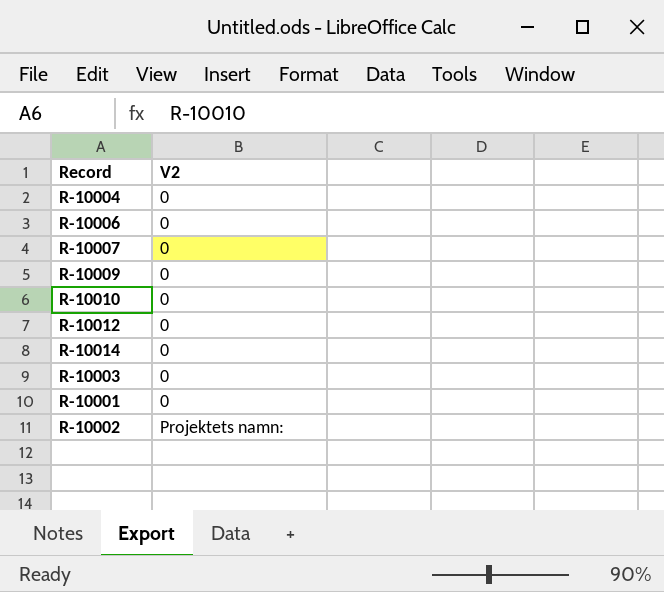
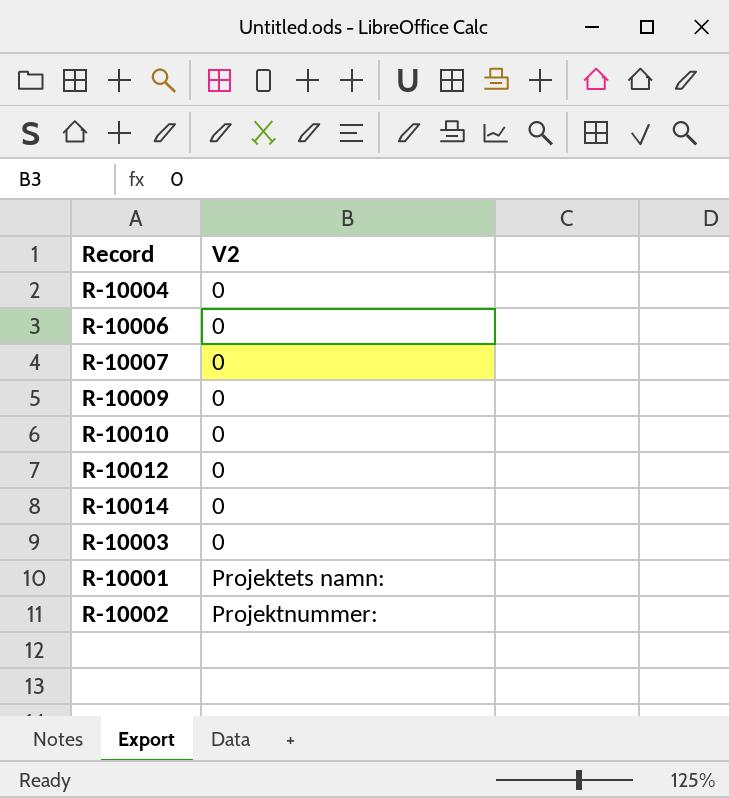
R-10001 | V2: 0 -> Projektets namn:
R-10002 | V2: Projektets namn: -> Projektnummer:

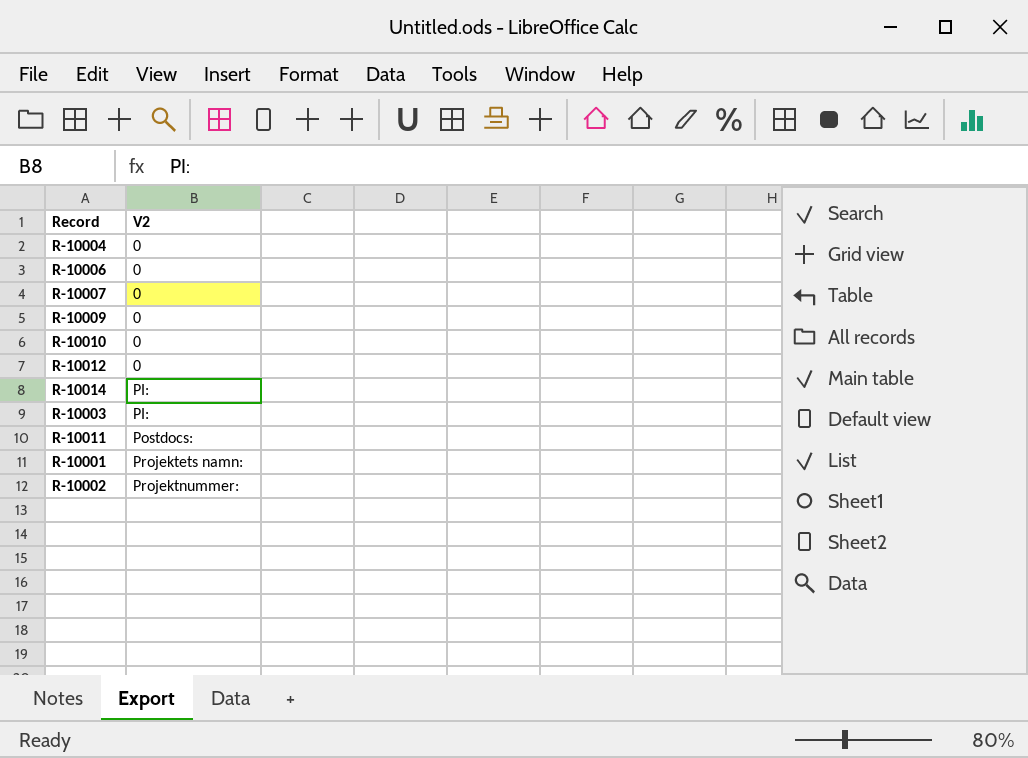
R-10014 | V2: 0 -> PI:
R-10003 | V2: 0 -> PI:
row R-10011: none -> Postdocs:

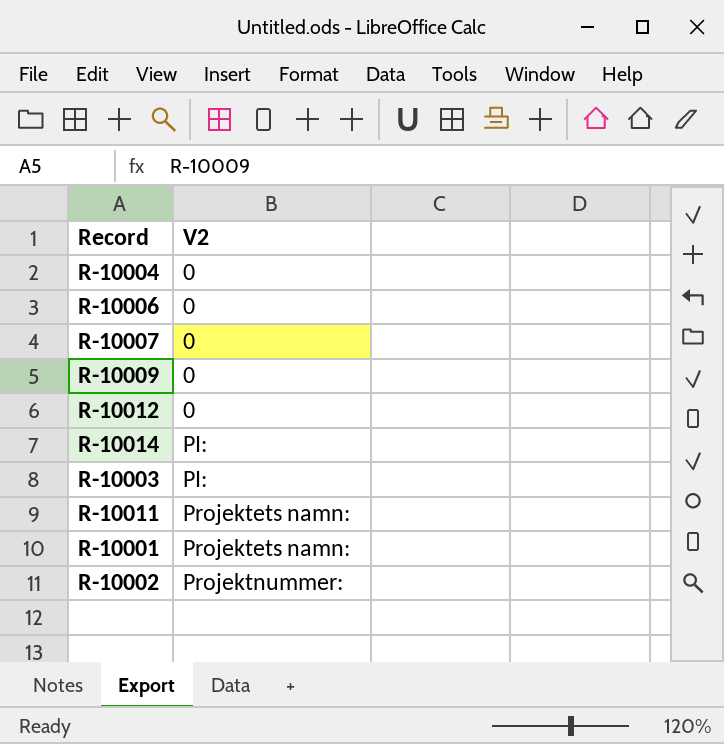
row R-10010: 0 -> none
R-10011 | V2: Postdocs: -> Projektets namn:

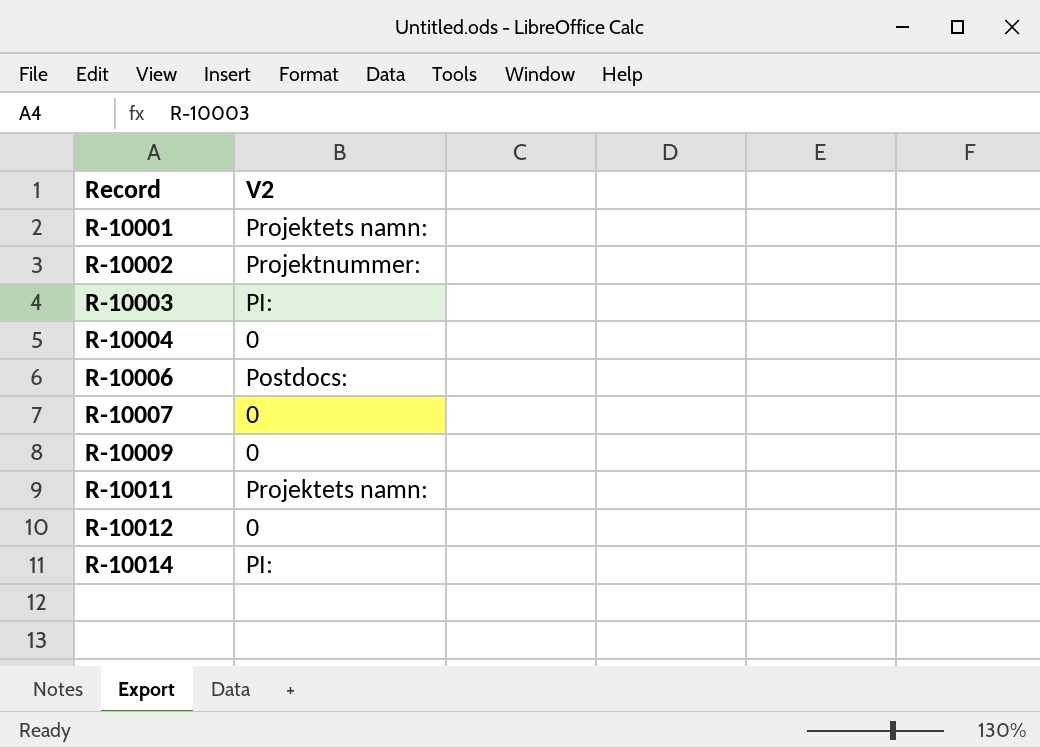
row order: V2 ascending -> Record ascending
R-10006 | V2: 0 -> Postdocs:

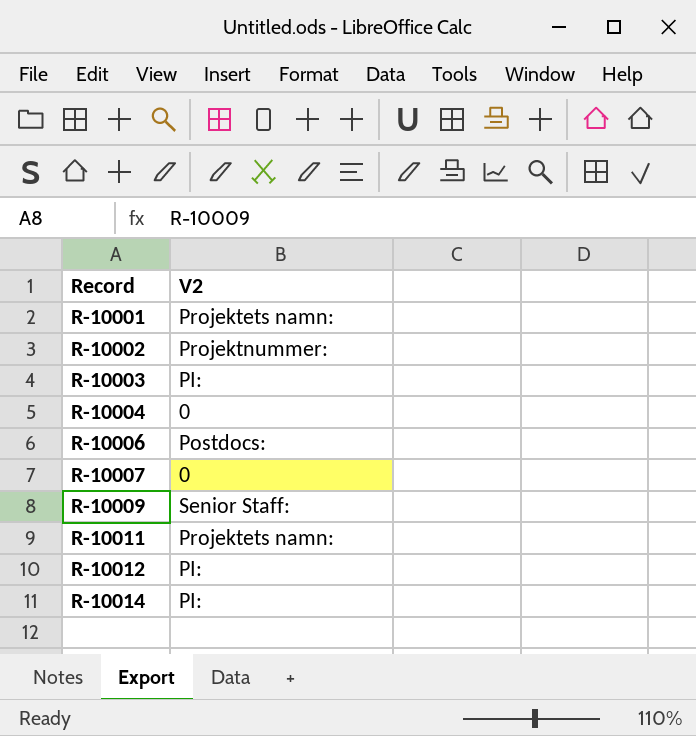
R-10009 | V2: 0 -> Senior Staff:
R-10012 | V2: 0 -> PI:

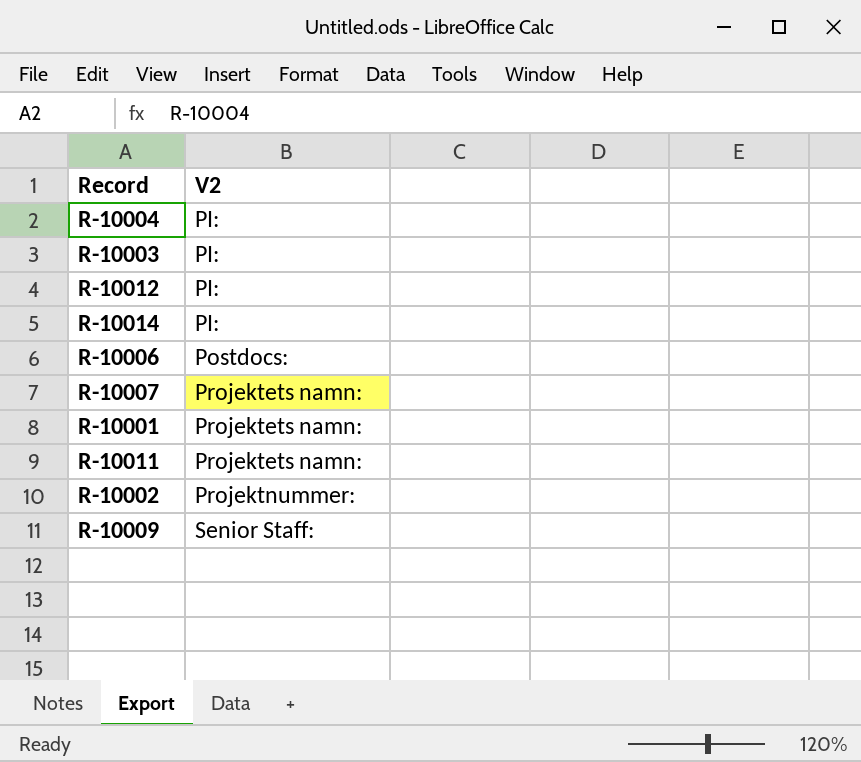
row order: Record ascending -> V2 ascending
R-10004 | V2: 0 -> PI:
R-10007 | V2: 0 -> Projektets namn:

